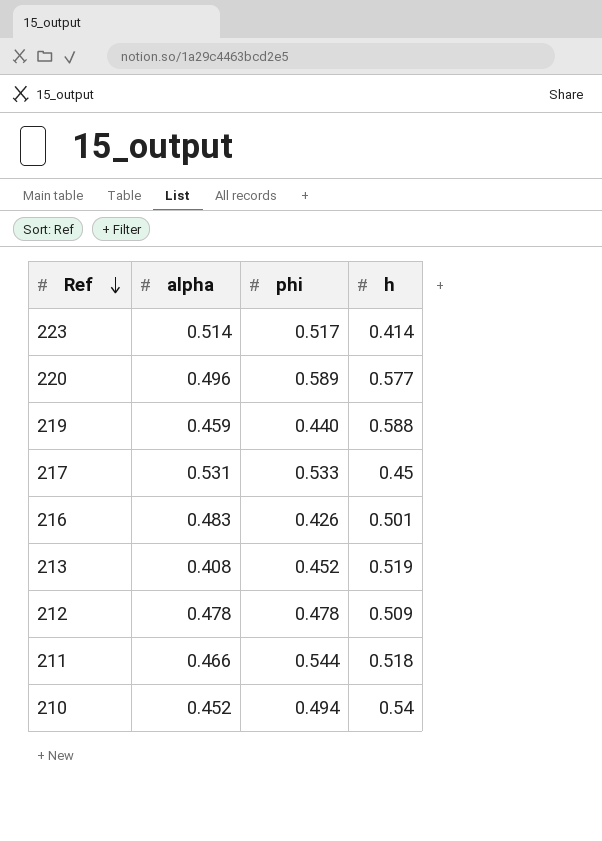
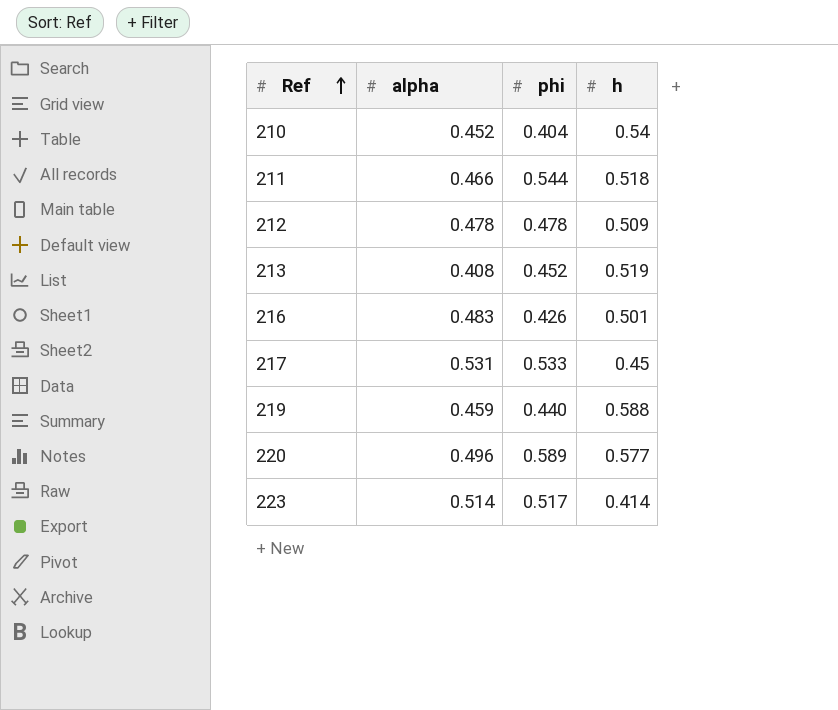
row order: Ref descending -> Ref ascending
210 | phi: 0.494 -> 0.404

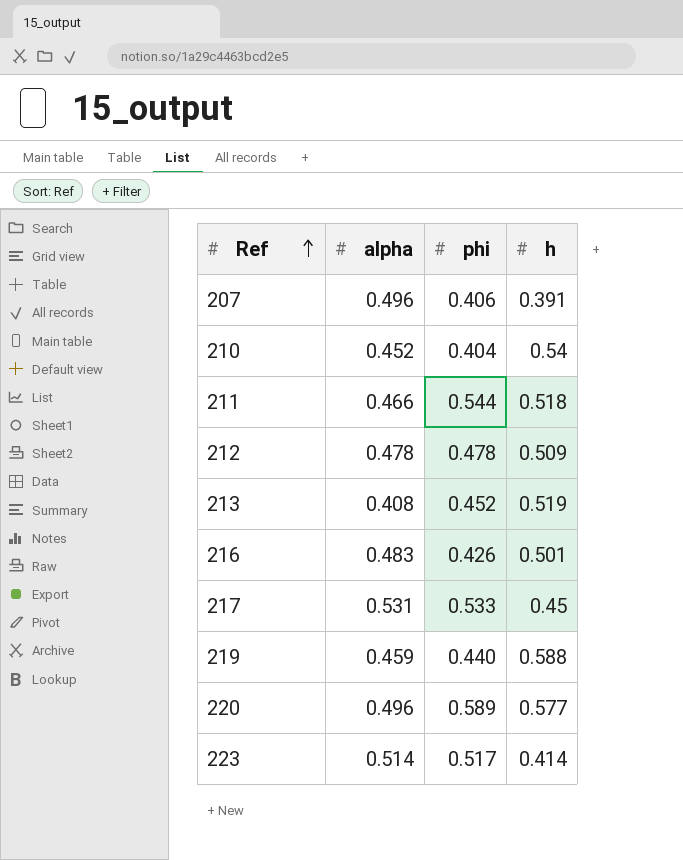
row 207: none -> 0.496 | 0.406 | 0.391

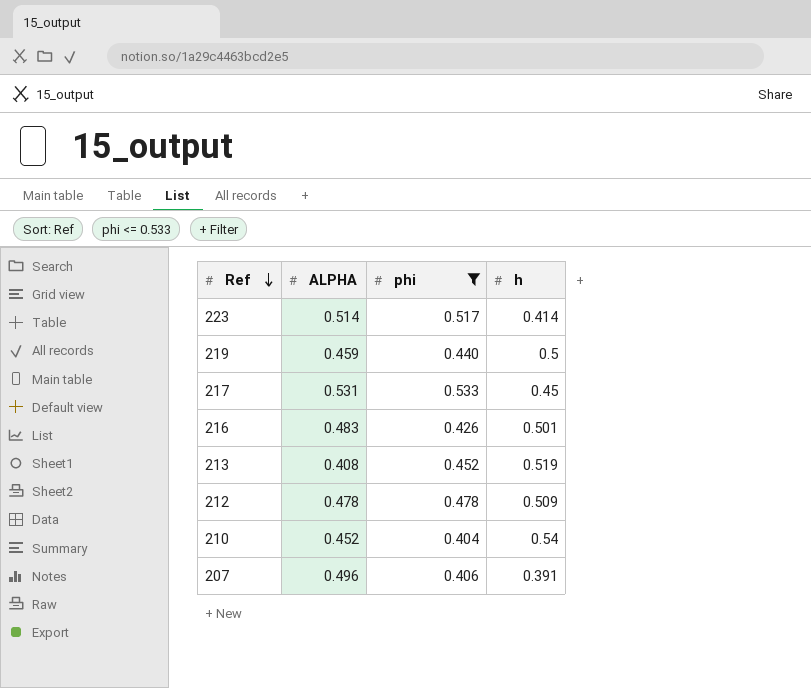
filter: none -> phi <= 0.533
row order: Ref ascending -> Ref descending
column name: alpha -> ALPHA
219 | h: 0.588 -> 0.5

